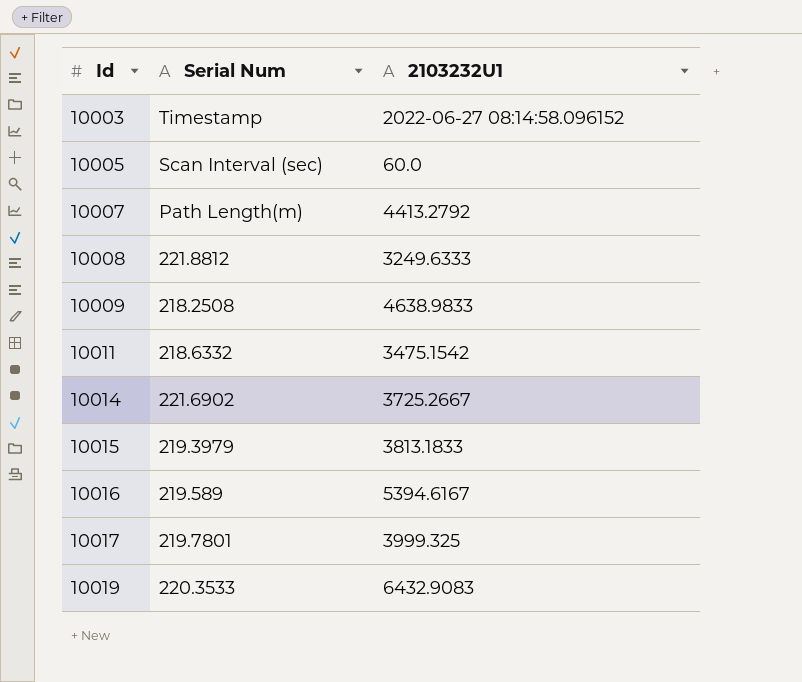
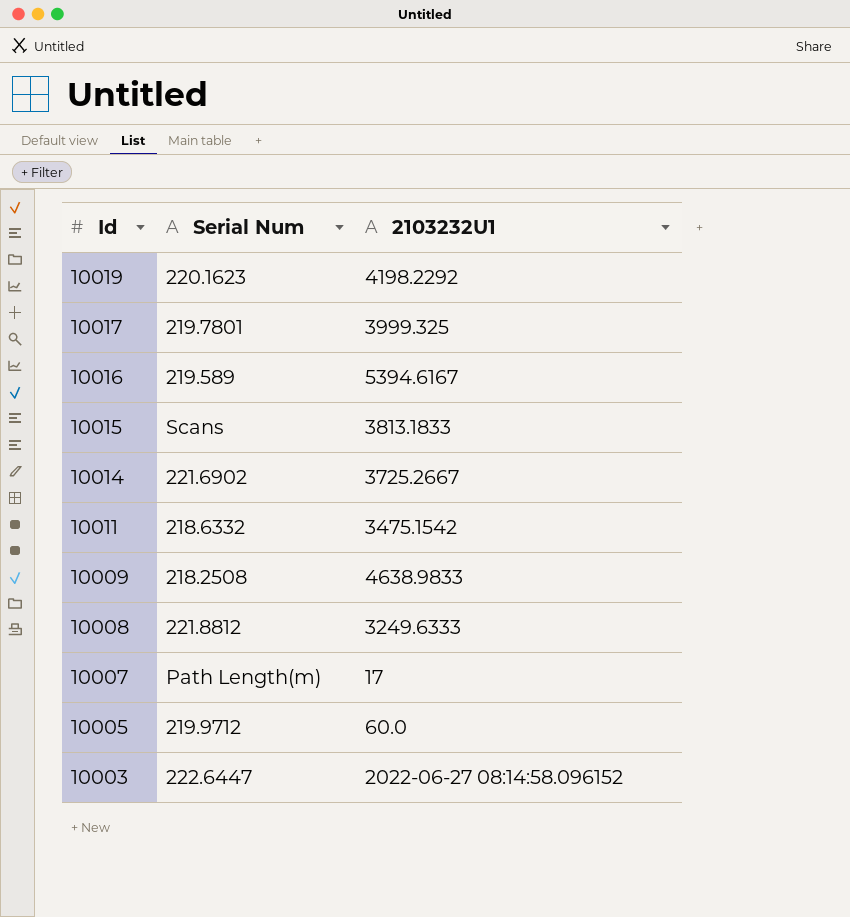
row order: Id ascending -> Id descending
10019 | Serial Num: 220.3533 -> 220.1623
10019 | 2103232U1: 6432.9083 -> 4198.2292
10015 | Serial Num: 219.3979 -> Scans
10007 | 2103232U1: 4413.2792 -> 17
10005 | Serial Num: Scan Interval (sec) -> 219.9712
10003 | Serial Num: Timestamp -> 222.6447

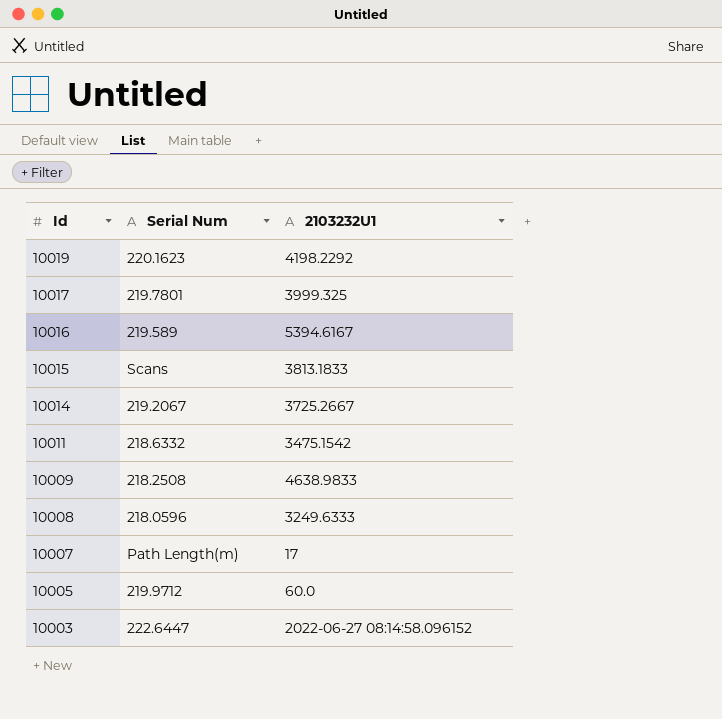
10014 | Serial Num: 221.6902 -> 219.2067
10008 | Serial Num: 221.8812 -> 218.0596

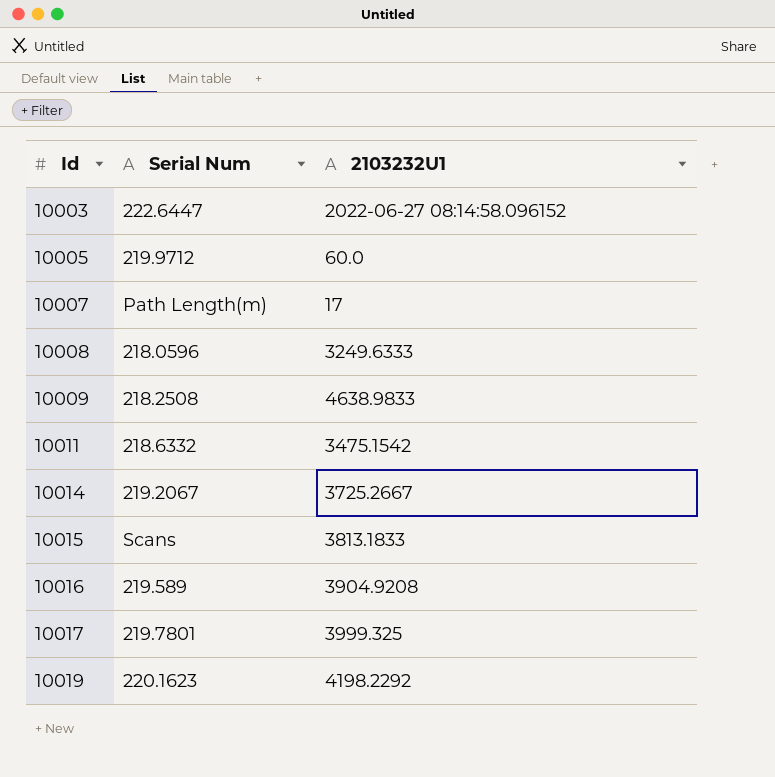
row order: Id descending -> Id ascending
10016 | 2103232U1: 5394.6167 -> 3904.9208

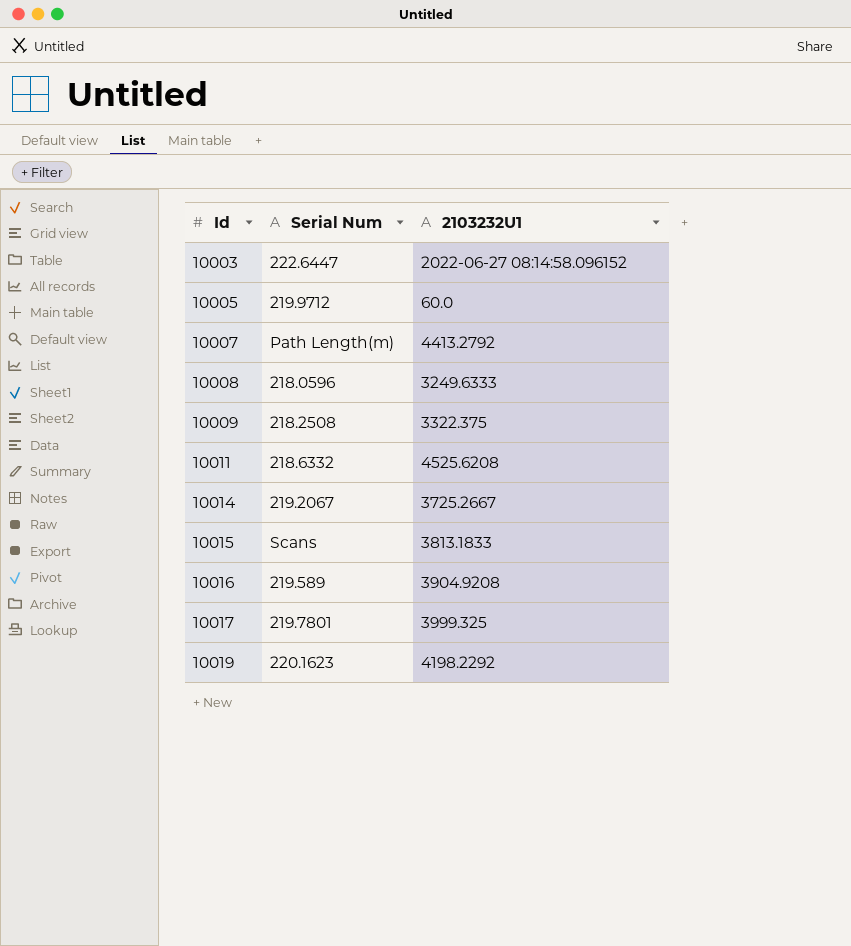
10007 | 2103232U1: 17 -> 4413.2792
10009 | 2103232U1: 4638.9833 -> 3322.375
10011 | 2103232U1: 3475.1542 -> 4525.6208

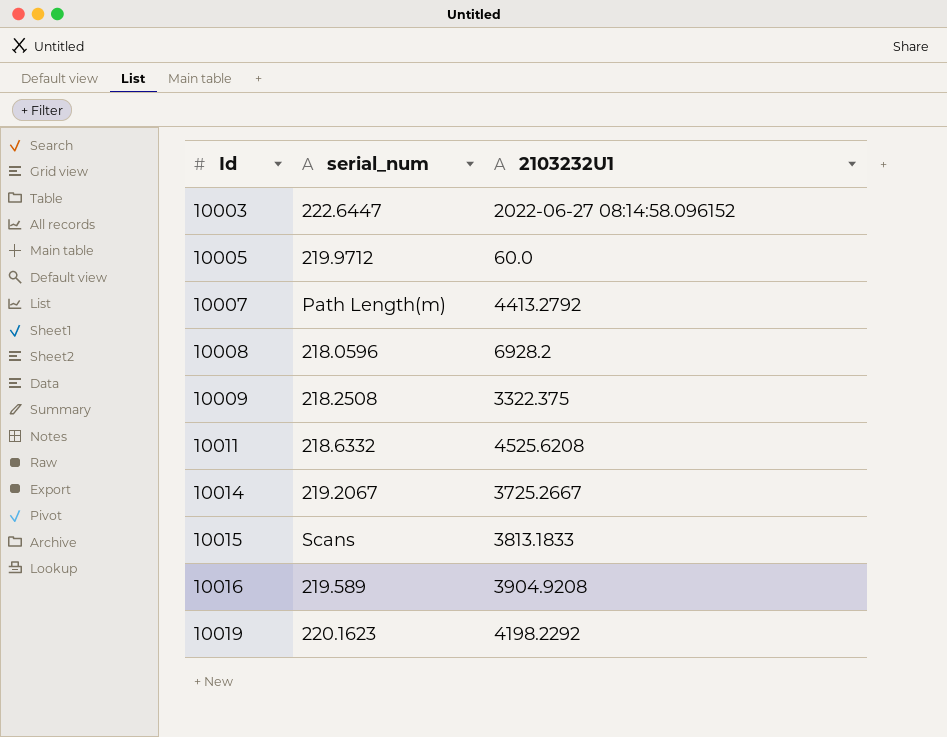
column name: Serial Num -> serial_num
row 10017: 219.7801 | 3999.325 -> none
10008 | 2103232U1: 3249.6333 -> 6928.2

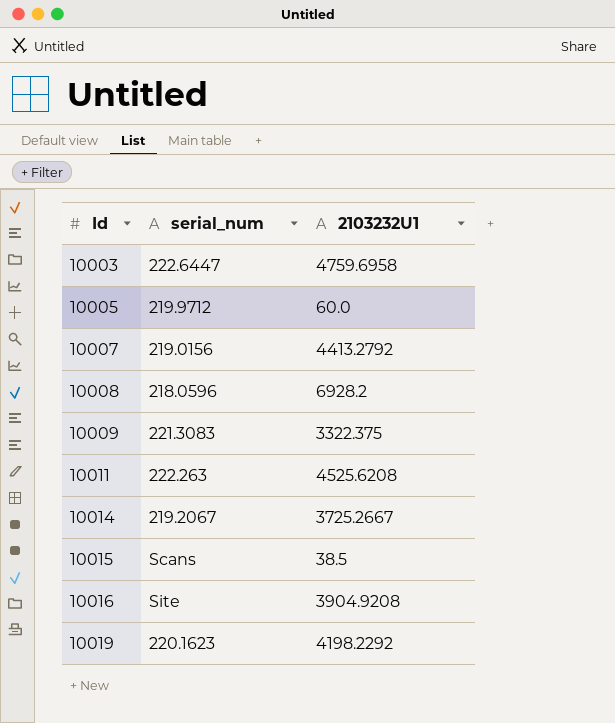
10003 | 2103232U1: 2022-06-27 08:14:58.096152 -> 4759.6958
10007 | serial_num: Path Length(m) -> 219.0156
10009 | serial_num: 218.2508 -> 221.3083
10011 | serial_num: 218.6332 -> 222.263
10015 | 2103232U1: 3813.1833 -> 38.5
10016 | serial_num: 219.589 -> Site

